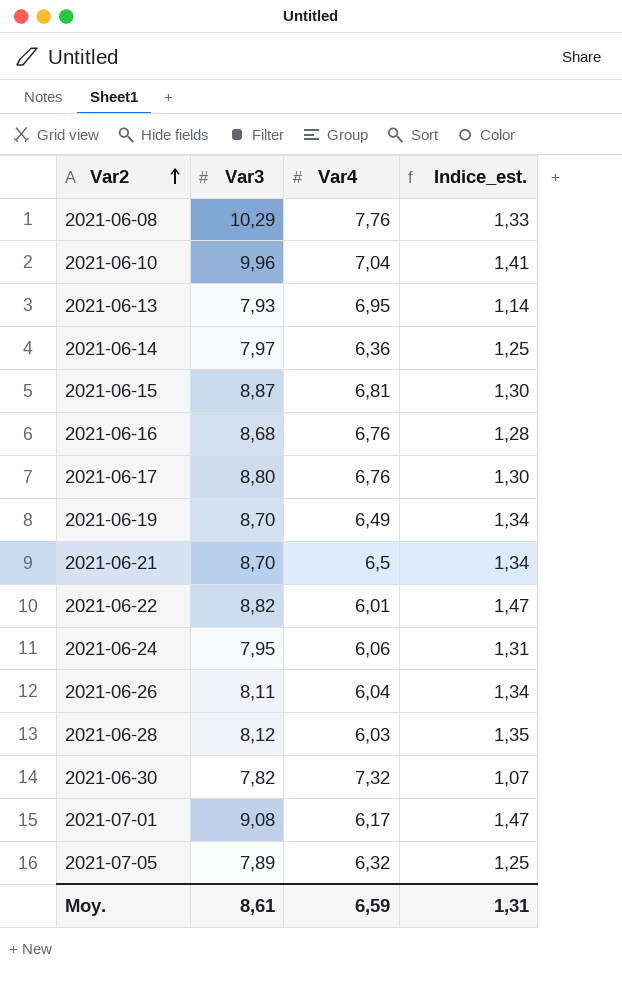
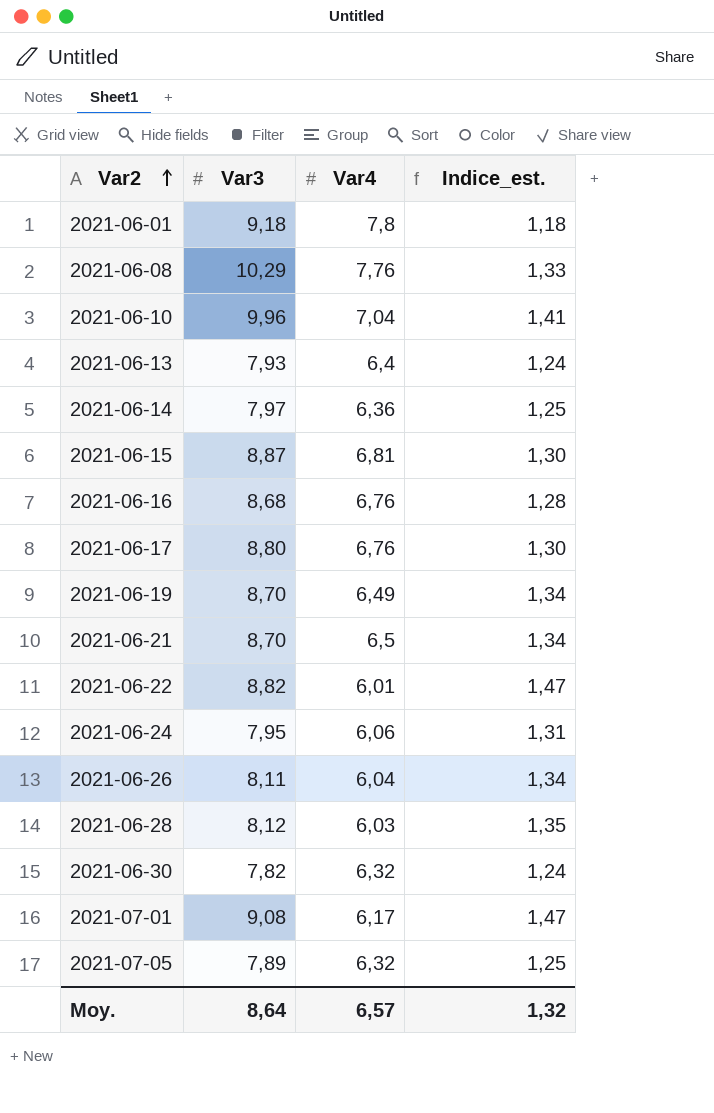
row 2021-06-01: none -> 9,18 | 7,8 | 1,18
2021-06-13 | Var4: 6,95 -> 6,4
2021-06-13 | Indice_est.: 1,14 -> 1,24
2021-06-30 | Var4: 7,32 -> 6,32
2021-06-30 | Indice_est.: 1,07 -> 1,24
Moy. | Var3: 8,61 -> 8,64
Moy. | Var4: 6,59 -> 6,57
Moy. | Indice_est.: 1,31 -> 1,32

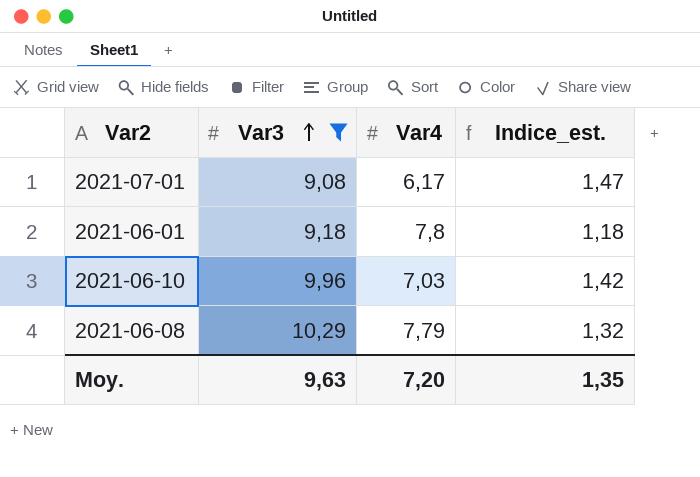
filter: none -> Var3 >= 9,08
row order: Var2 ascending -> Var3 ascending
2021-06-10 | Var4: 7,04 -> 7,03
2021-06-10 | Indice_est.: 1,41 -> 1,42
2021-06-08 | Var4: 7,76 -> 7,79
2021-06-08 | Indice_est.: 1,33 -> 1,32
Moy. | Var3: 8,64 -> 9,63
Moy. | Var4: 6,57 -> 7,20
Moy. | Indice_est.: 1,32 -> 1,35

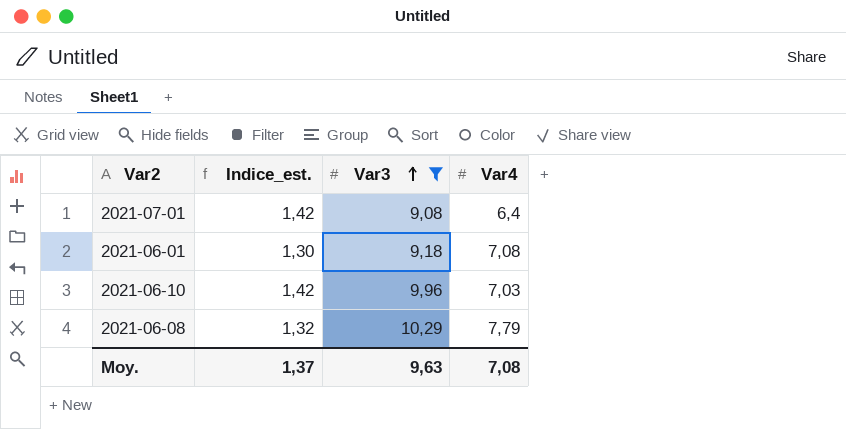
column Indice_est. | position: 4 -> 2
2021-07-01 | Indice_est.: 1,47 -> 1,42
2021-07-01 | Var4: 6,17 -> 6,4
2021-06-01 | Indice_est.: 1,18 -> 1,30
2021-06-01 | Var4: 7,8 -> 7,08
Moy. | Indice_est.: 1,35 -> 1,37
Moy. | Var4: 7,20 -> 7,08

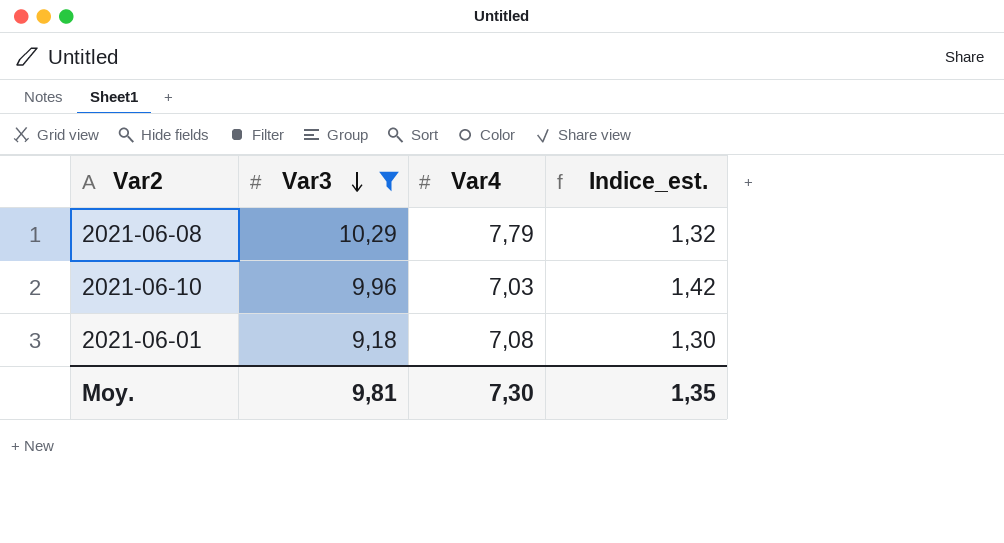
row order: Var3 ascending -> Var3 descending
column Indice_est. | position: 2 -> 4
row 2021-07-01: 1,42 | 9,08 | 6,4 -> none
Moy. | Var3: 9,63 -> 9,81
Moy. | Var4: 7,08 -> 7,30
Moy. | Indice_est.: 1,37 -> 1,35

